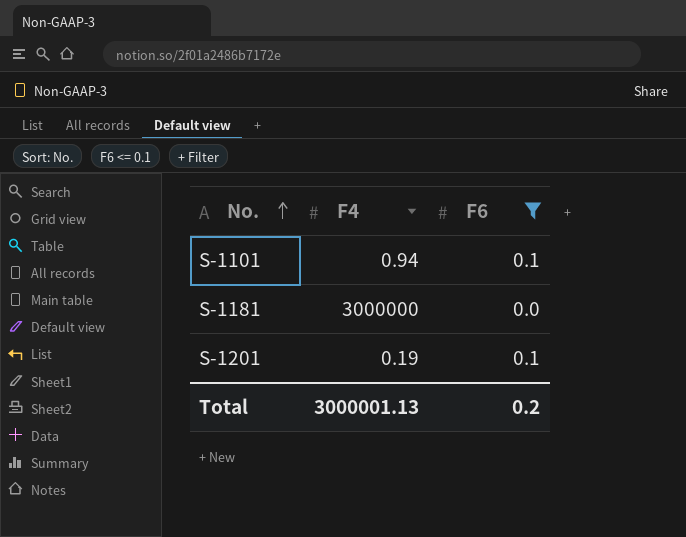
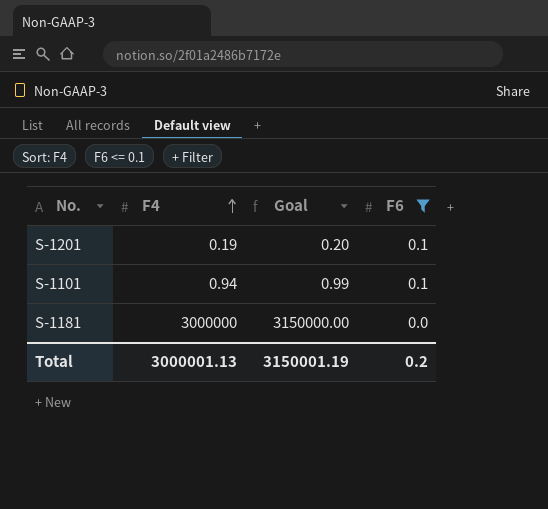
row order: No. ascending -> F4 ascending
column Goal | formula: none -> [F4] * 1.05

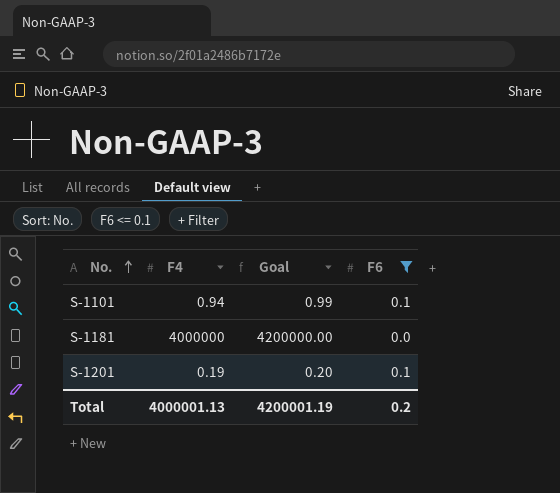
row order: F4 ascending -> No. ascending
S-1181 | F4: 3000000 -> 4000000
S-1181 | Goal: 3150000.00 -> 4200000.00
Total | F4: 3000001.13 -> 4000001.13
Total | Goal: 3150001.19 -> 4200001.19

